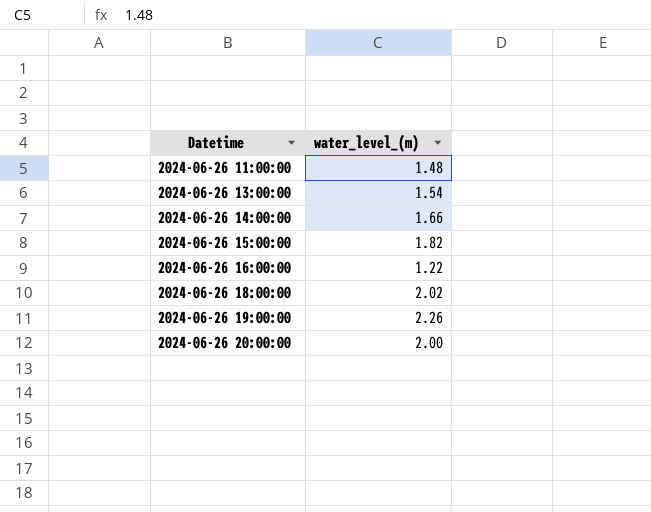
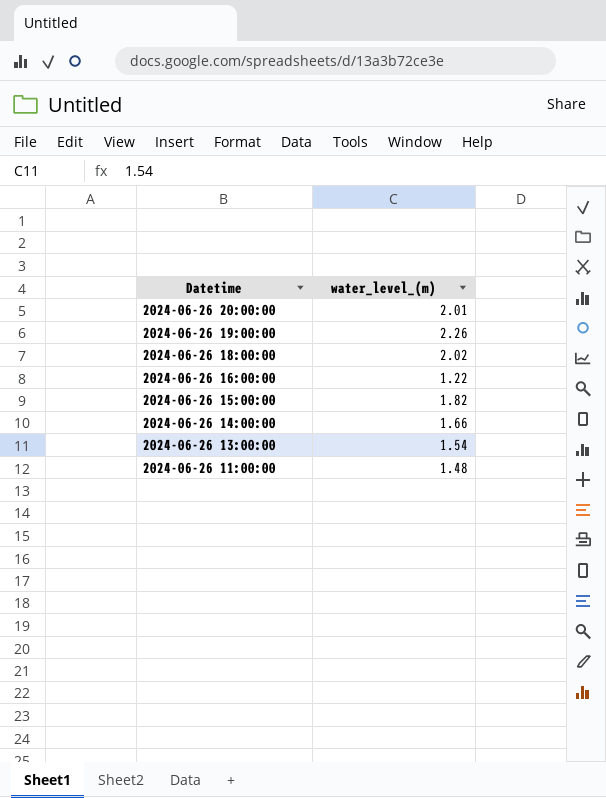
row order: Datetime ascending -> Datetime descending
2024-06-26 20:00:00 | water_level_(m): 2.00 -> 2.01

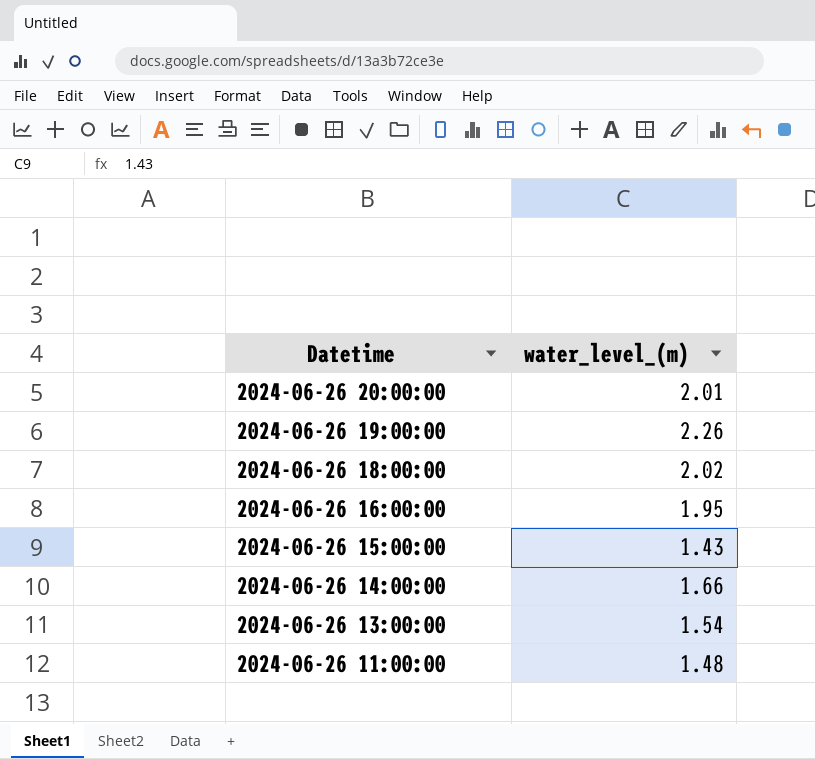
2024-06-26 16:00:00 | water_level_(m): 1.22 -> 1.95
2024-06-26 15:00:00 | water_level_(m): 1.82 -> 1.43

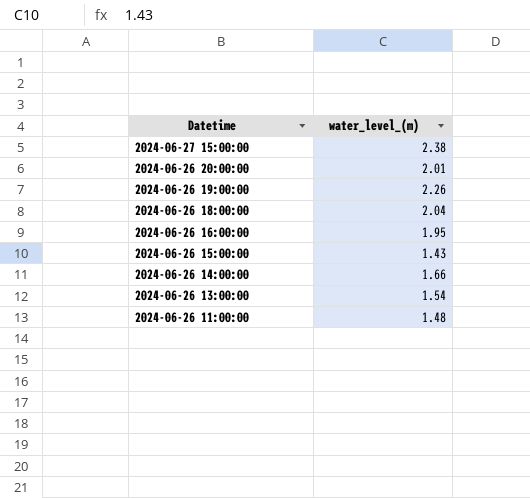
row 2024-06-27 15:00:00: none -> 2.38
2024-06-26 18:00:00 | water_level_(m): 2.02 -> 2.04

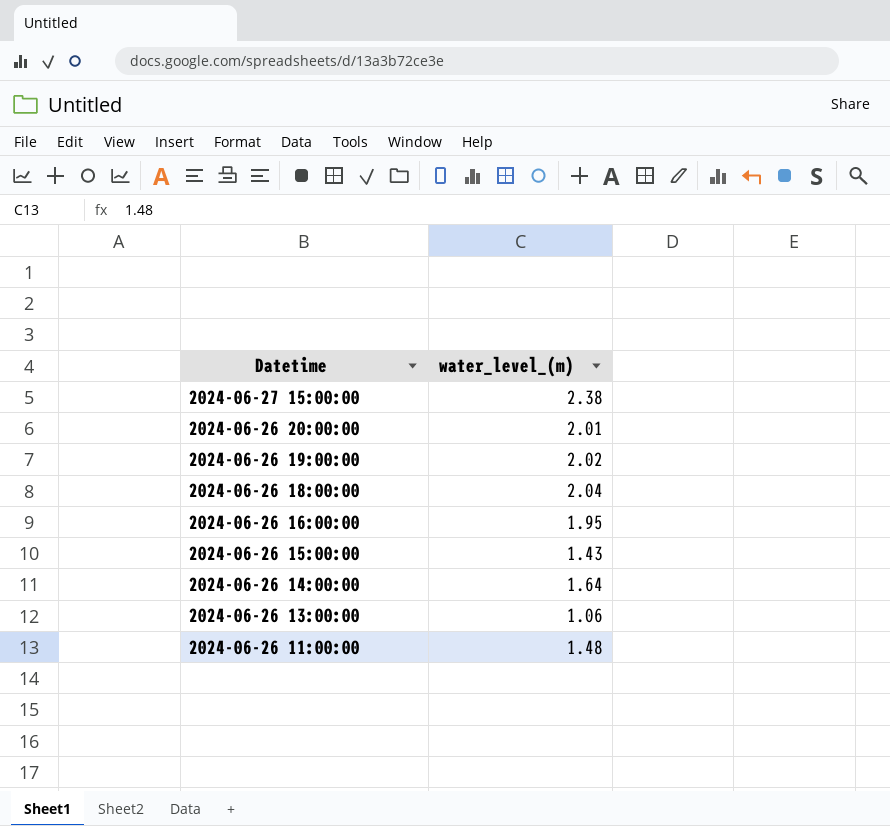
2024-06-26 19:00:00 | water_level_(m): 2.26 -> 2.02
2024-06-26 14:00:00 | water_level_(m): 1.66 -> 1.64
2024-06-26 13:00:00 | water_level_(m): 1.54 -> 1.06

